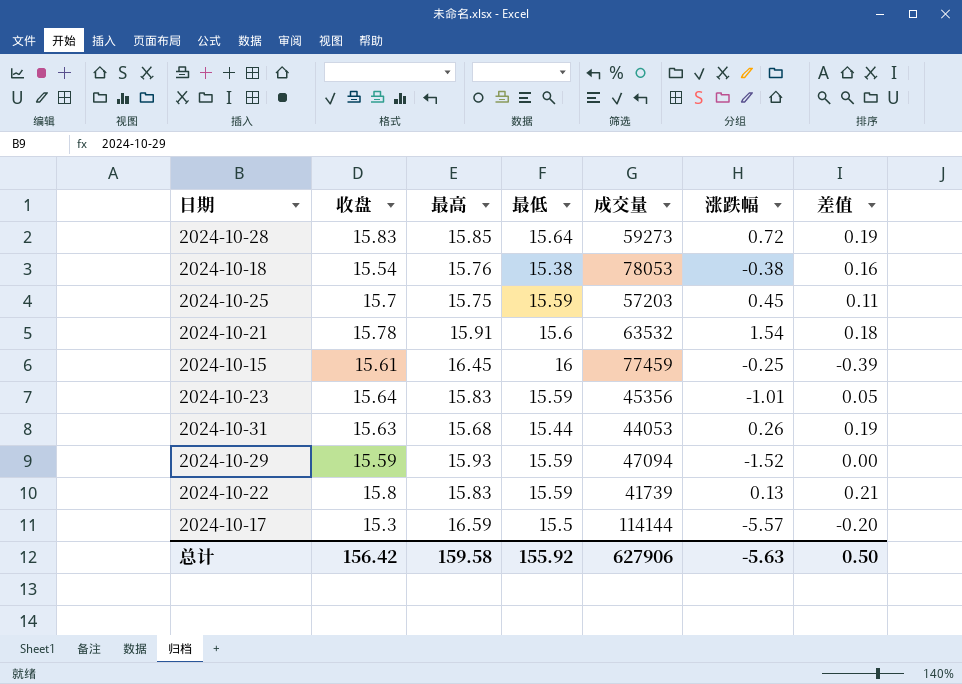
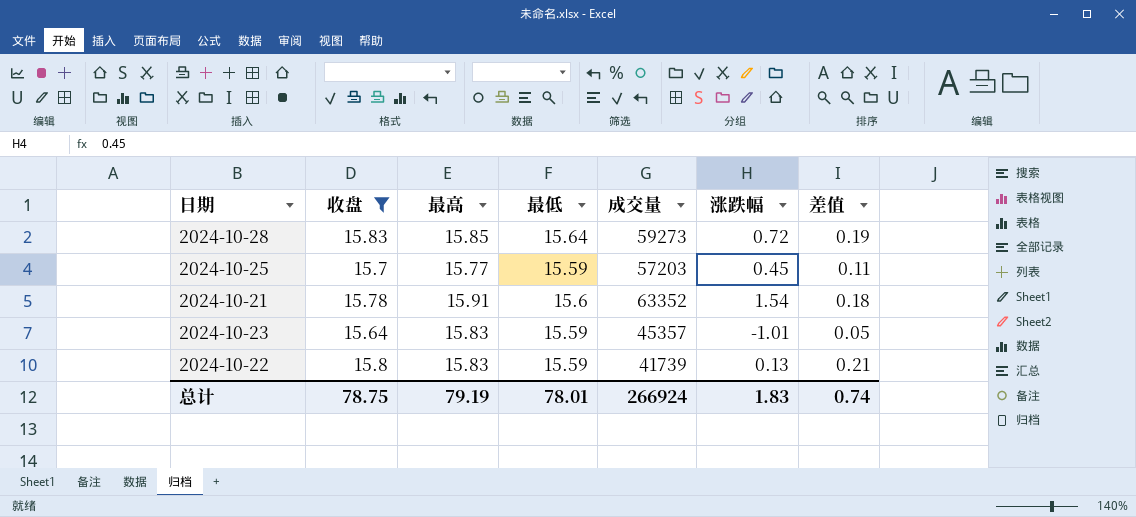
filter: none -> 收盘 >= 15.64
2024-10-25 | 最高: 15.75 -> 15.77
2024-10-21 | 成交量: 63532 -> 63352
2024-10-23 | 成交量: 45356 -> 45357
总计 | 收盘: 156.42 -> 78.75
总计 | 最高: 159.58 -> 79.19
总计 | 最低: 155.92 -> 78.01
总计 | 成交量: 627906 -> 266924
总计 | 涨跌幅: -5.63 -> 1.83
总计 | 差值: 0.50 -> 0.74

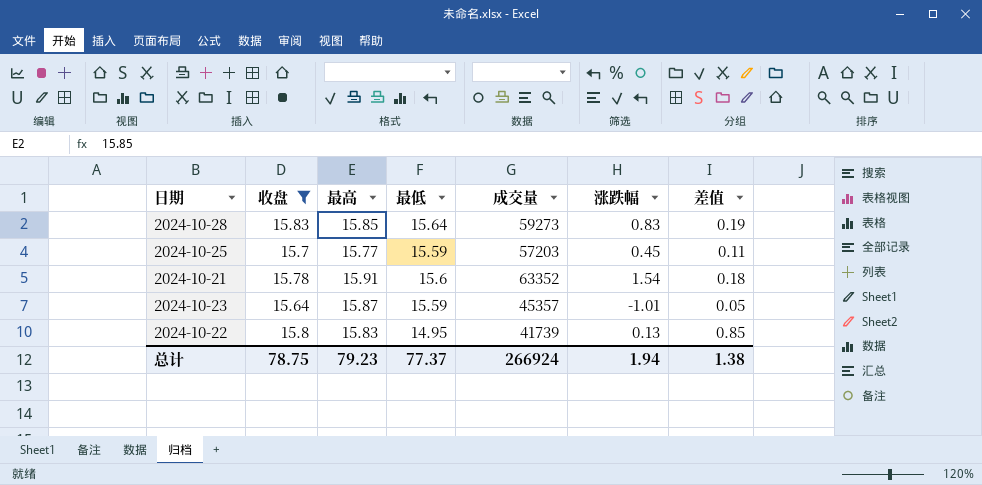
2024-10-28 | 涨跌幅: 0.72 -> 0.83
2024-10-23 | 最高: 15.83 -> 15.87
2024-10-22 | 最低: 15.59 -> 14.95
2024-10-22 | 差值: 0.21 -> 0.85
总计 | 最高: 79.19 -> 79.23
总计 | 最低: 78.01 -> 77.37
总计 | 涨跌幅: 1.83 -> 1.94
总计 | 差值: 0.74 -> 1.38

